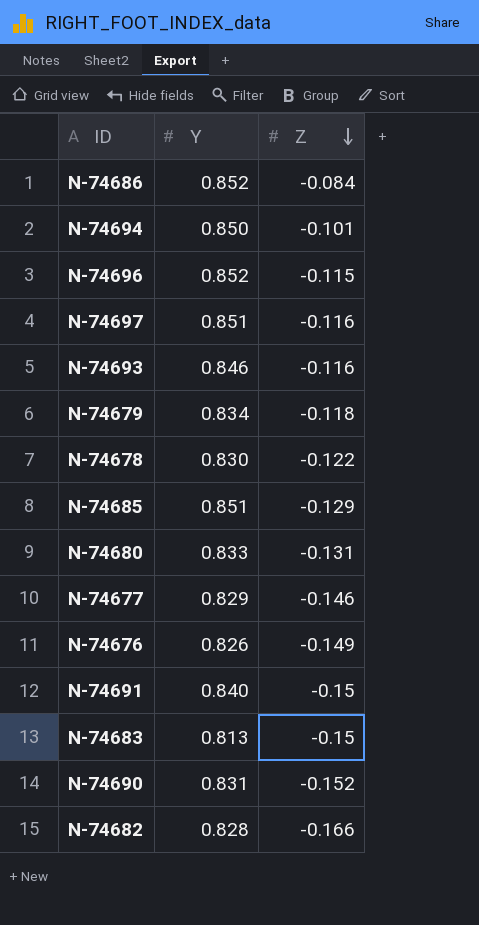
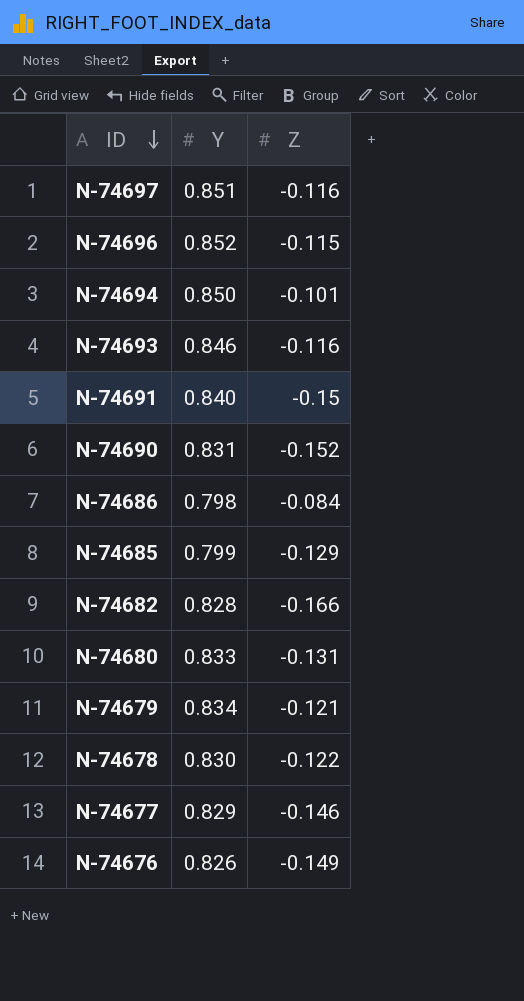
row order: Z descending -> ID descending
row N-74683: 0.813 | -0.15 -> none
N-74686 | Y: 0.852 -> 0.798
N-74685 | Y: 0.851 -> 0.799
N-74679 | Z: -0.118 -> -0.121

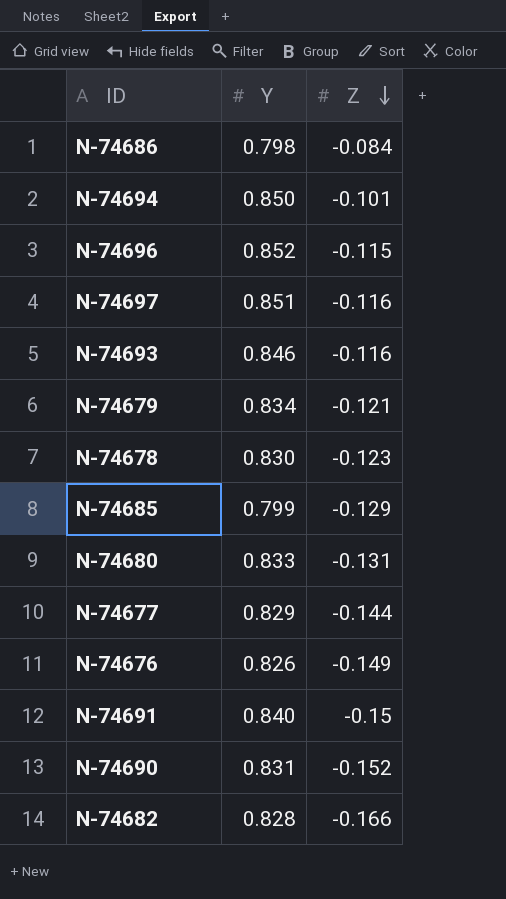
row order: ID descending -> Z descending
N-74678 | Z: -0.122 -> -0.123
N-74677 | Z: -0.146 -> -0.144

